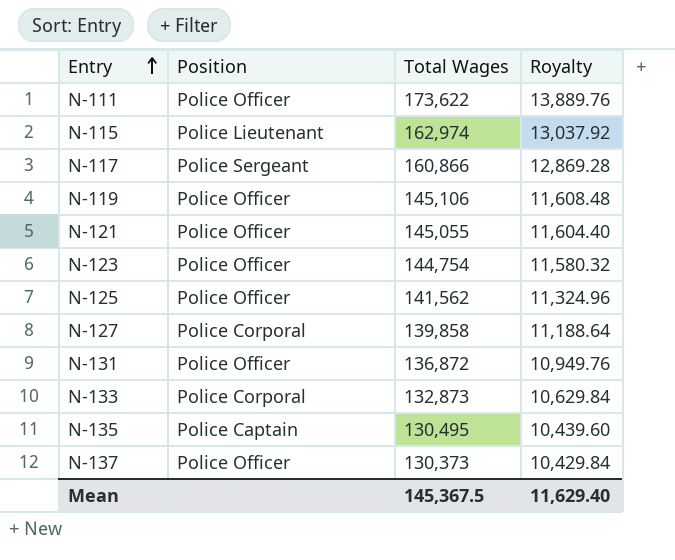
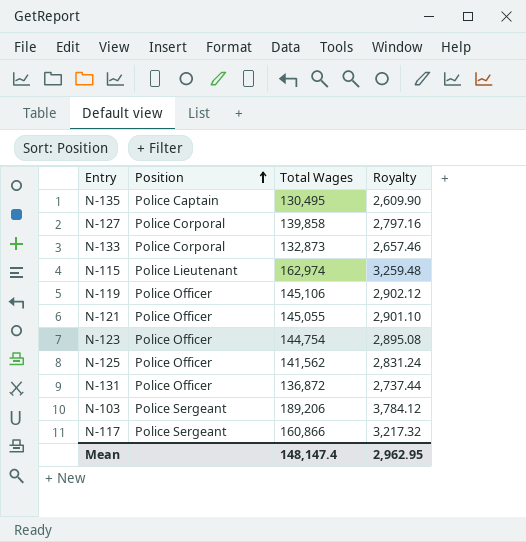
row order: Entry ascending -> Position ascending
column Royalty | formula: [Total Wages] * 0.08 -> [Total Wages] * 0.02
row N-111: Police Officer | 173,622 | 13,889.76 -> none
row N-137: Police Officer | 130,373 | 10,429.84 -> none
row N-103: none -> Police Sergeant | 189,206 | 3,784.12
Mean | Total Wages: 145,367.5 -> 148,147.4
Mean | Royalty: 11,629.40 -> 2,962.95

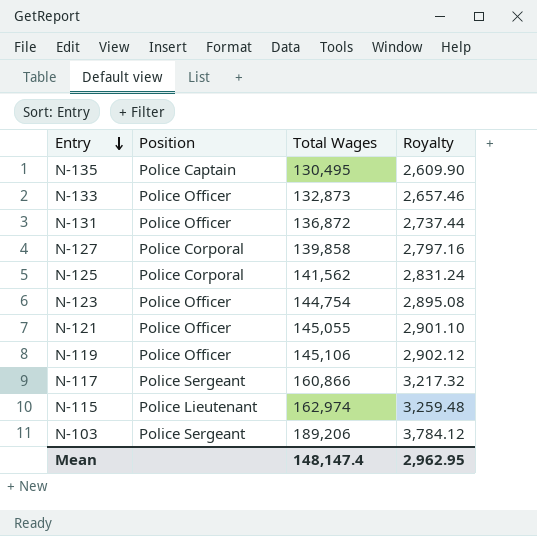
row order: Position ascending -> Entry descending
N-133 | Position: Police Corporal -> Police Officer
N-125 | Position: Police Officer -> Police Corporal

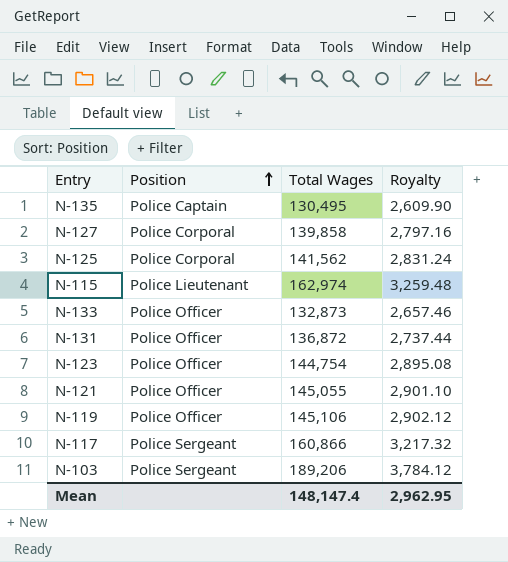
row order: Entry descending -> Position ascending

